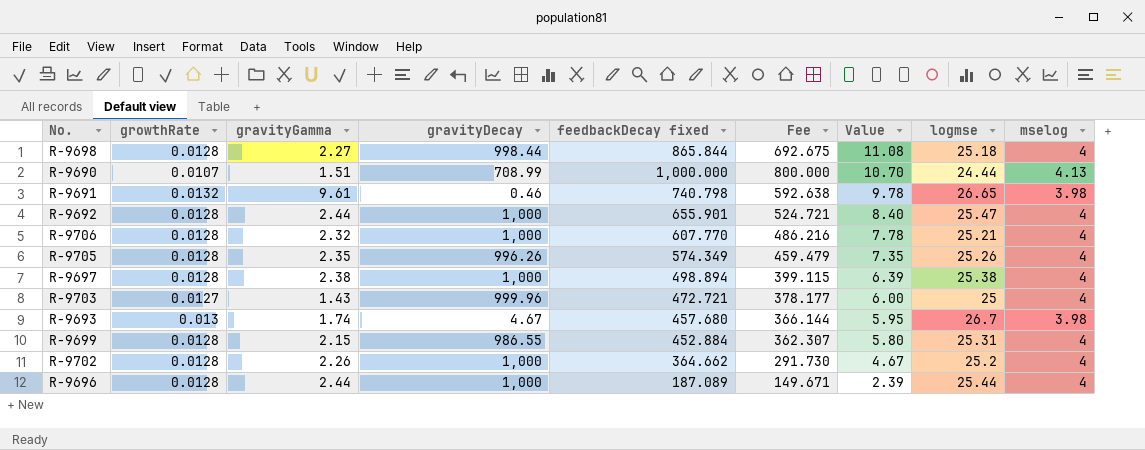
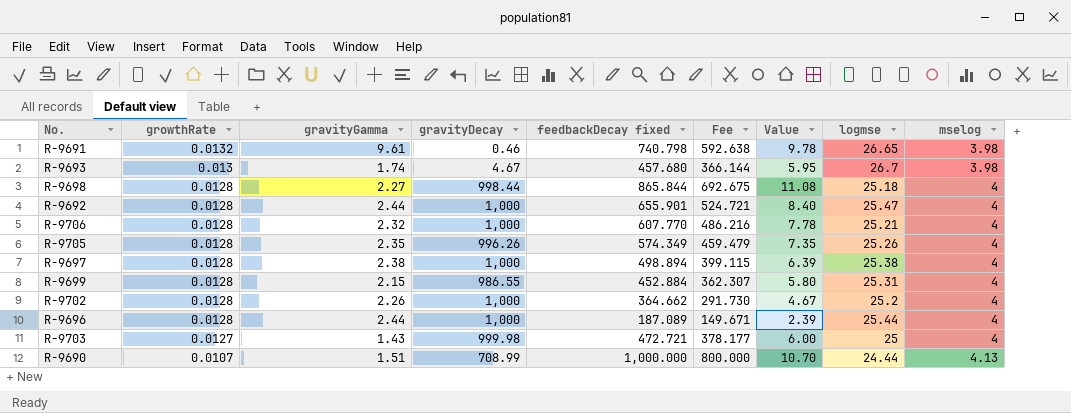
row order: Value descending -> growthRate descending
R-9703 | gravityDecay: 999.96 -> 999.98

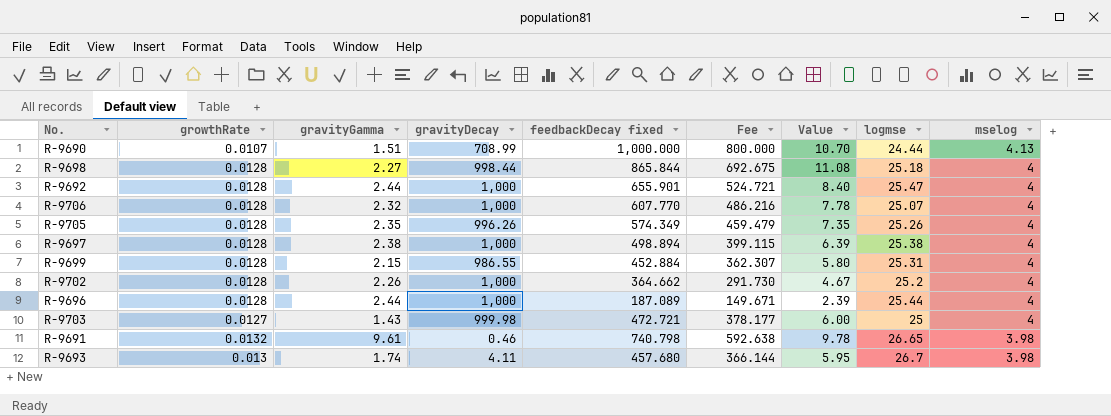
row order: growthRate descending -> mselog descending
R-9706 | logmse: 25.21 -> 25.07
R-9693 | gravityDecay: 4.67 -> 4.11

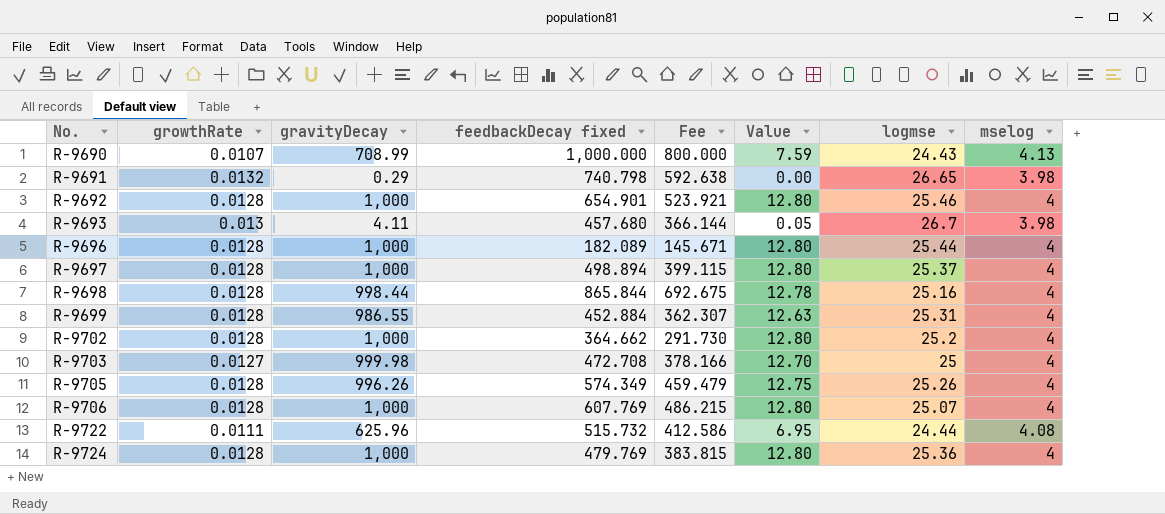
row order: mselog descending -> No. ascending
column gravityGamma | position: 3 -> none
column Value | formula: [growthRate] * [feedbackDecay fixed] -> [growthRate] * [gravityDecay]
R-9690 | logmse: 24.44 -> 24.43
R-9691 | gravityDecay: 0.46 -> 0.29
R-9692 | feedbackDecay fixed: 655.901 -> 654.901
R-9692 | Fee: 524.721 -> 523.921
R-9692 | logmse: 25.47 -> 25.46
R-9696 | feedbackDecay fixed: 187.089 -> 182.089
R-9696 | Fee: 149.671 -> 145.671
R-9697 | logmse: 25.38 -> 25.37
R-9698 | logmse: 25.18 -> 25.16
R-9703 | feedbackDecay fixed: 472.721 -> 472.708
R-9703 | Fee: 378.177 -> 378.166
R-9706 | feedbackDecay fixed: 607.770 -> 607.769
R-9706 | Fee: 486.216 -> 486.215
row R-9722: none -> 0.0111 | 625.96 | 515.732 | 412.586 | 6.95 | 24.44 | 4.08
row R-9724: none -> 0.0128 | 1,000 | 479.769 | 383.815 | 12.80 | 25.36 | 4

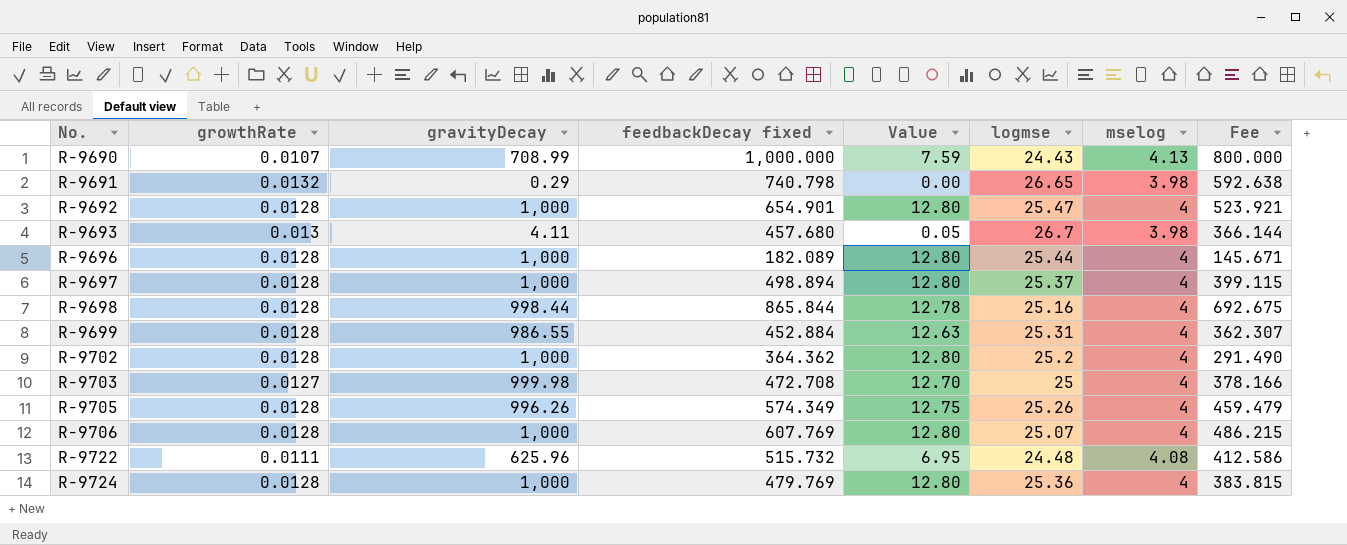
column Fee | position: 5 -> 8
R-9692 | logmse: 25.46 -> 25.47
R-9702 | feedbackDecay fixed: 364.662 -> 364.362
R-9702 | Fee: 291.730 -> 291.490
R-9722 | logmse: 24.44 -> 24.48

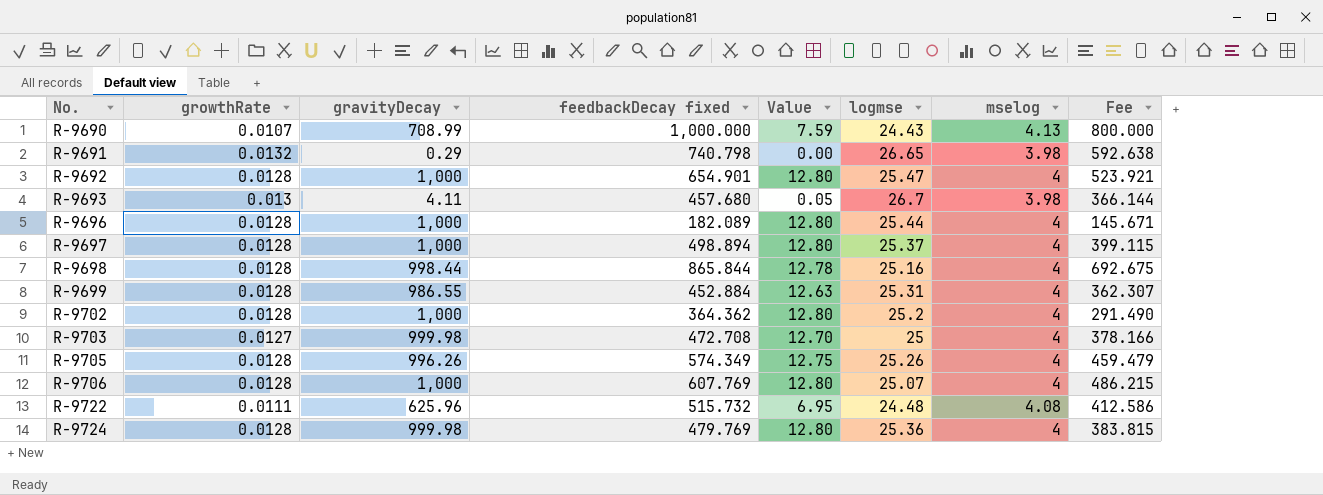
R-9724 | gravityDecay: 1,000 -> 999.98

